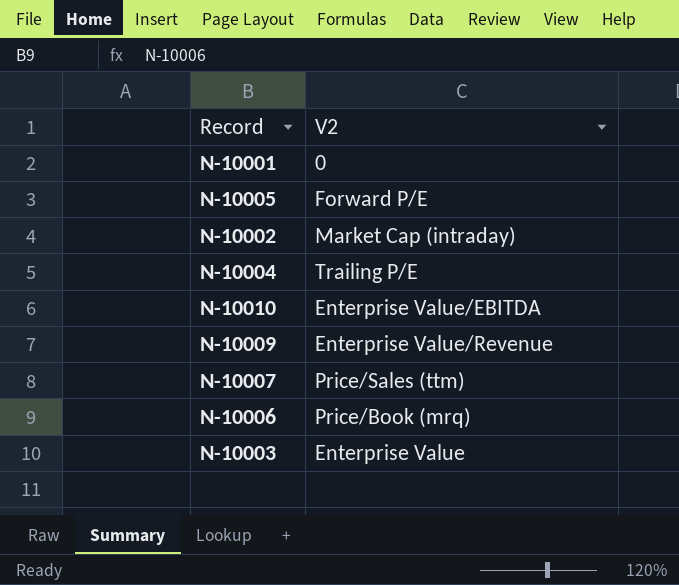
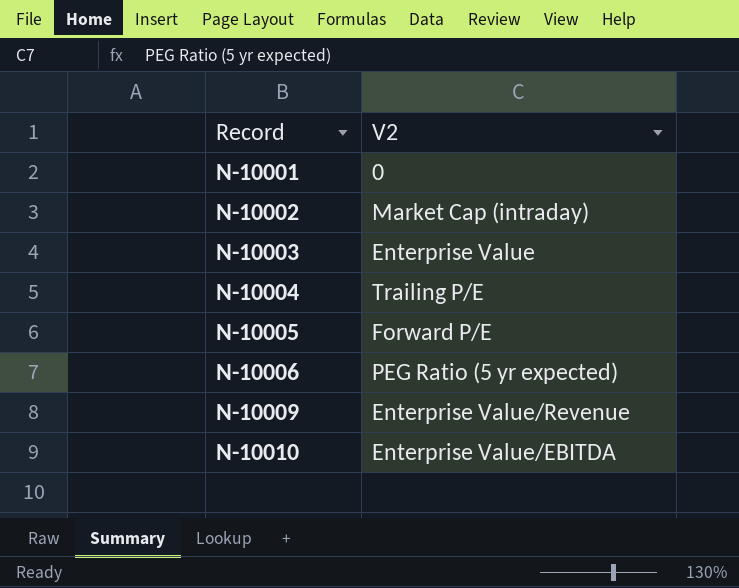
row order: none -> Record ascending
row N-10007: Price/Sales (ttm) -> none
N-10006 | V2: Price/Book (mrq) -> PEG Ratio (5 yr expected)

